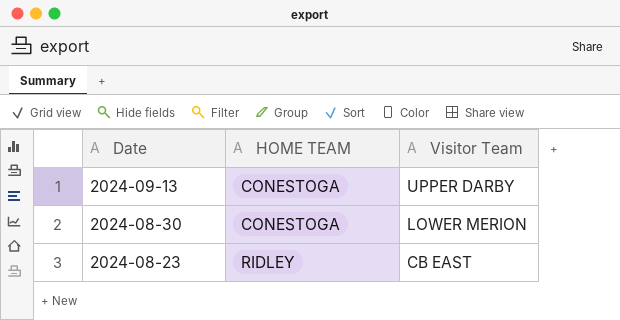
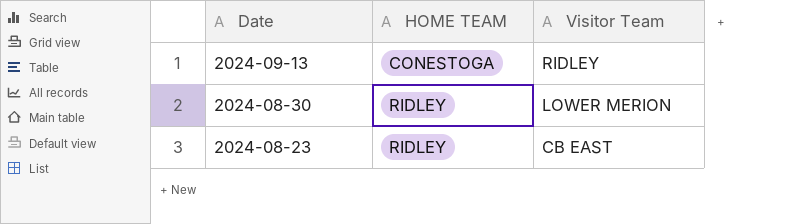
2024-09-13 | Visitor Team: UPPER DARBY -> RIDLEY
2024-08-30 | HOME TEAM: CONESTOGA -> RIDLEY

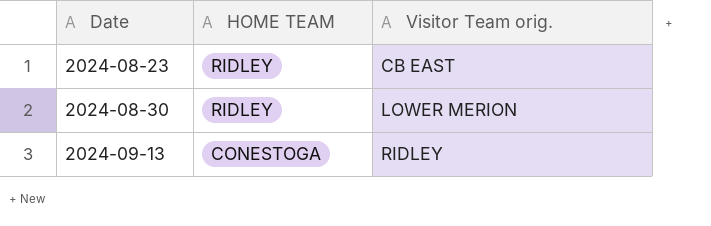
row order: Date descending -> Date ascending
column name: Visitor Team -> Visitor Team orig.

